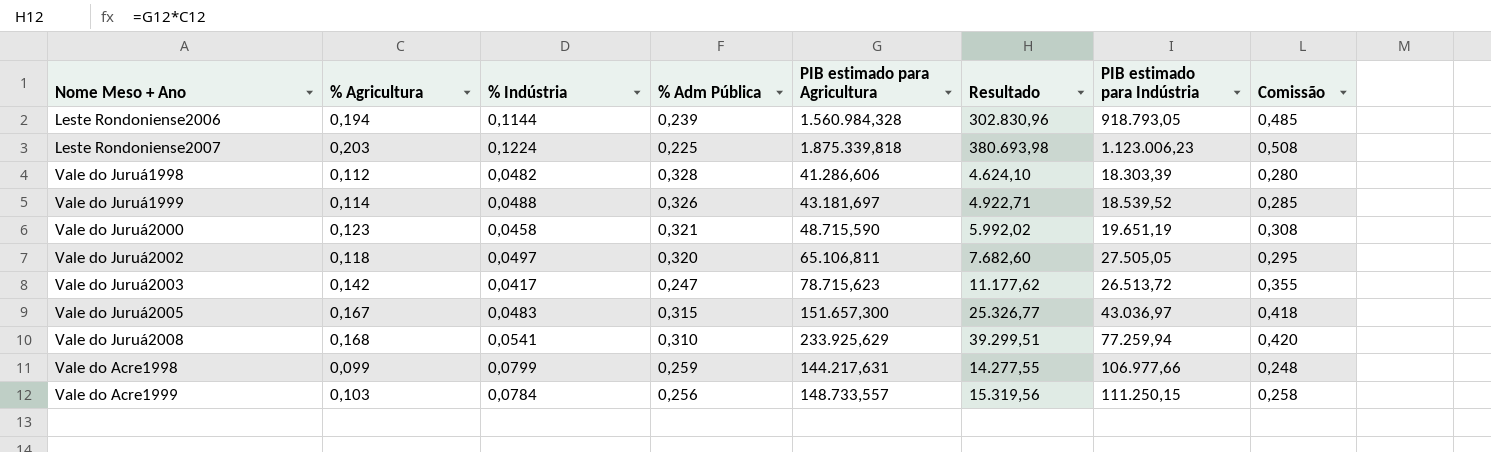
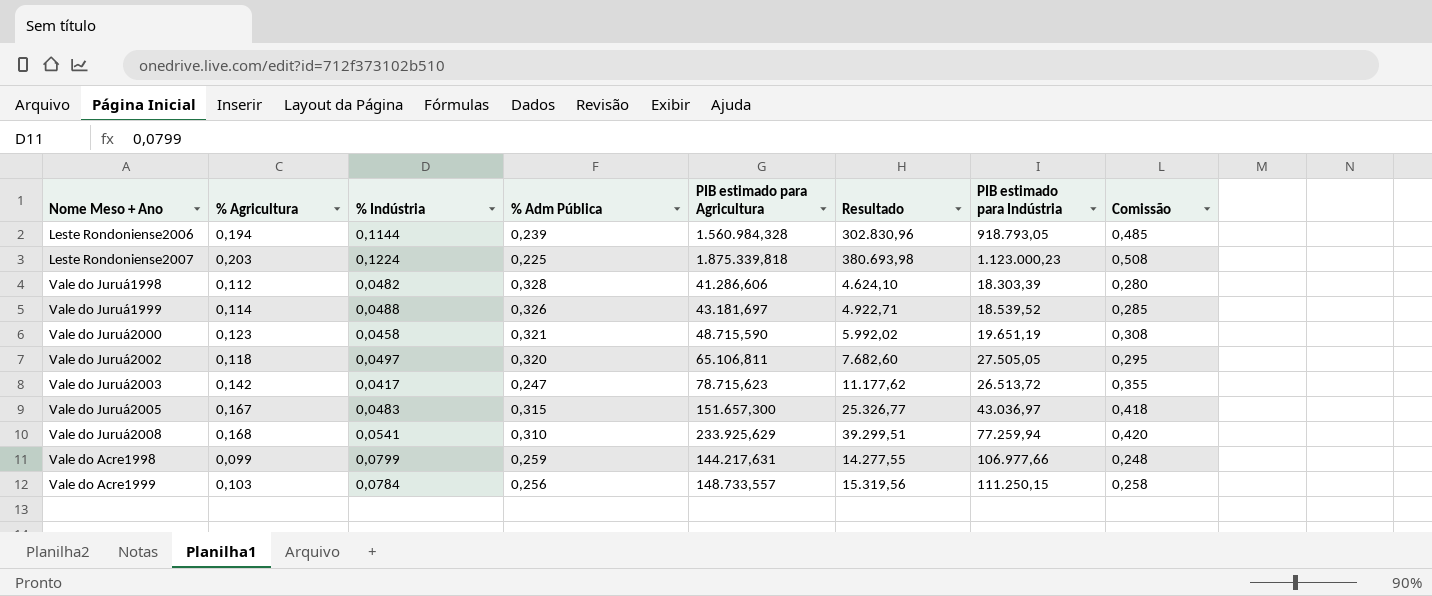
Leste Rondoniense2007 | PIB estimado para Indústria: 1.123.006,23 -> 1.123.000,23

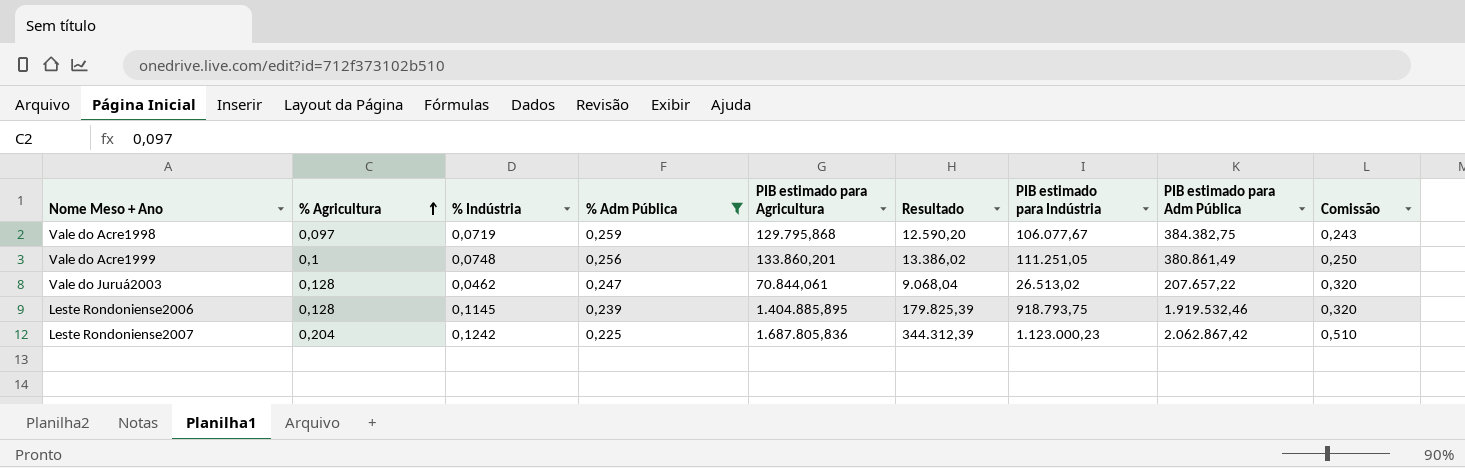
filter: none -> % Adm Pública <= 0,259
row order: none -> % Agricultura ascending
column PIB estimado para Adm Pública | position: none -> 8
Vale do Acre1998 | % Agricultura: 0,099 -> 0,097
Vale do Acre1998 | % Indústria: 0,0799 -> 0,0719
Vale do Acre1998 | PIB estimado para Agricultura: 144.217,631 -> 129.795,868
Vale do Acre1998 | Resultado: 14.277,55 -> 12.590,20
Vale do Acre1998 | PIB estimado para Indústria: 106.977,66 -> 106.077,67
Vale do Acre1998 | Comissão: 0,248 -> 0,243
Vale do Acre1999 | % Agricultura: 0,103 -> 0,1
Vale do Acre1999 | % Indústria: 0,0784 -> 0,0748
Vale do Acre1999 | PIB estimado para Agricultura: 148.733,557 -> 133.860,201
Vale do Acre1999 | Resultado: 15.319,56 -> 13.386,02
Vale do Acre1999 | PIB estimado para Indústria: 111.250,15 -> 111.251,05
Vale do Acre1999 | Comissão: 0,258 -> 0,250
Vale do Juruá2003 | % Agricultura: 0,142 -> 0,128
Vale do Juruá2003 | % Indústria: 0,0417 -> 0,0462
Vale do Juruá2003 | PIB estimado para Agricultura: 78.715,623 -> 70.844,061
Vale do Juruá2003 | Resultado: 11.177,62 -> 9.068,04
Vale do Juruá2003 | PIB estimado para Indústria: 26.513,72 -> 26.513,02
Vale do Juruá2003 | Comissão: 0,355 -> 0,320
Leste Rondoniense2006 | % Agricultura: 0,194 -> 0,128
Leste Rondoniense2006 | % Indústria: 0,1144 -> 0,1145
Leste Rondoniense2006 | PIB estimado para Agricultura: 1.560.984,328 -> 1.404.885,895
Leste Rondoniense2006 | Resultado: 302.830,96 -> 179.825,39
Leste Rondoniense2006 | PIB estimado para Indústria: 918.793,05 -> 918.793,75
Leste Rondoniense2006 | Comissão: 0,485 -> 0,320
Leste Rondoniense2007 | % Agricultura: 0,203 -> 0,204
Leste Rondoniense2007 | % Indústria: 0,1224 -> 0,1242
Leste Rondoniense2007 | PIB estimado para Agricultura: 1.875.339,818 -> 1.687.805,836
Leste Rondoniense2007 | Resultado: 380.693,98 -> 344.312,39
Leste Rondoniense2007 | Comissão: 0,508 -> 0,510

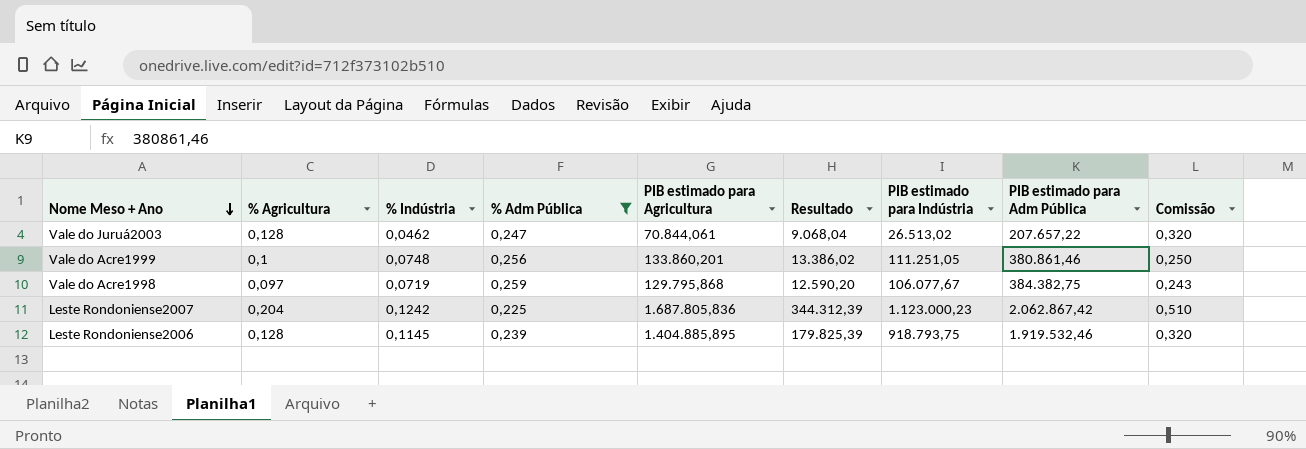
row order: % Agricultura ascending -> Nome Meso + Ano descending
Vale do Acre1999 | PIB estimado para Adm Pública: 380.861,49 -> 380.861,46

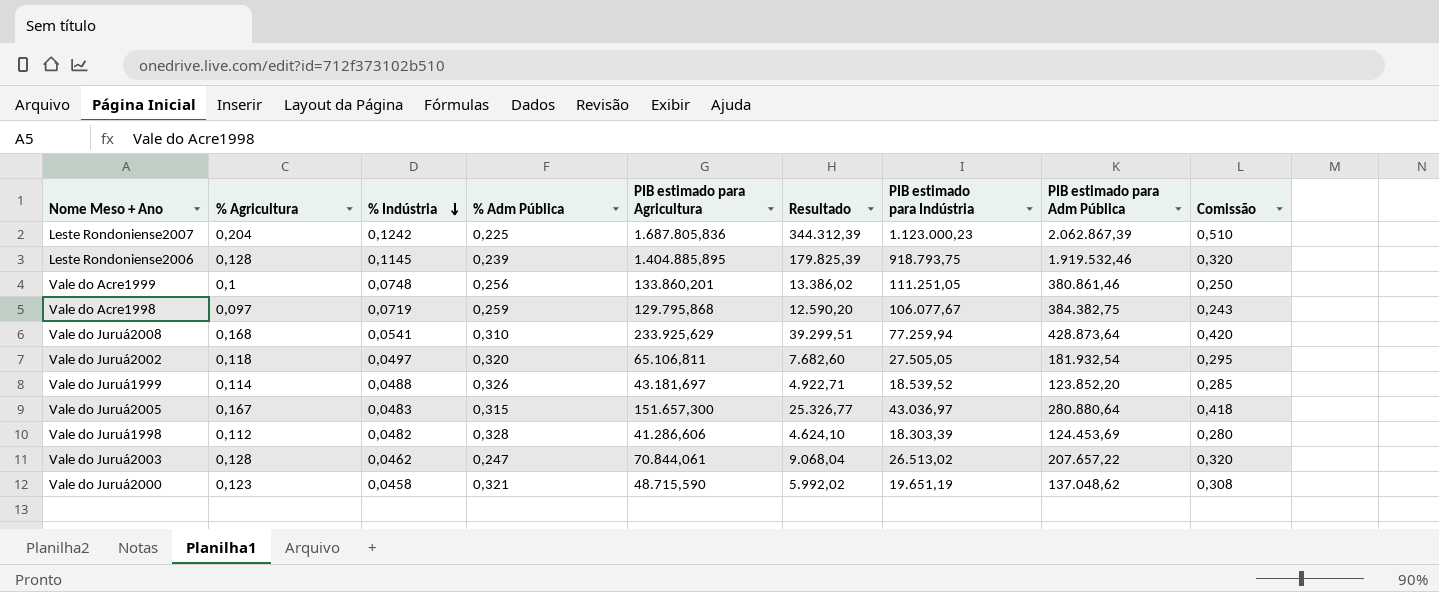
filter: % Adm Pública <= 0,259 -> none
row order: Nome Meso + Ano descending -> % Indústria descending
Leste Rondoniense2007 | PIB estimado para Adm Pública: 2.062.867,42 -> 2.062.867,39

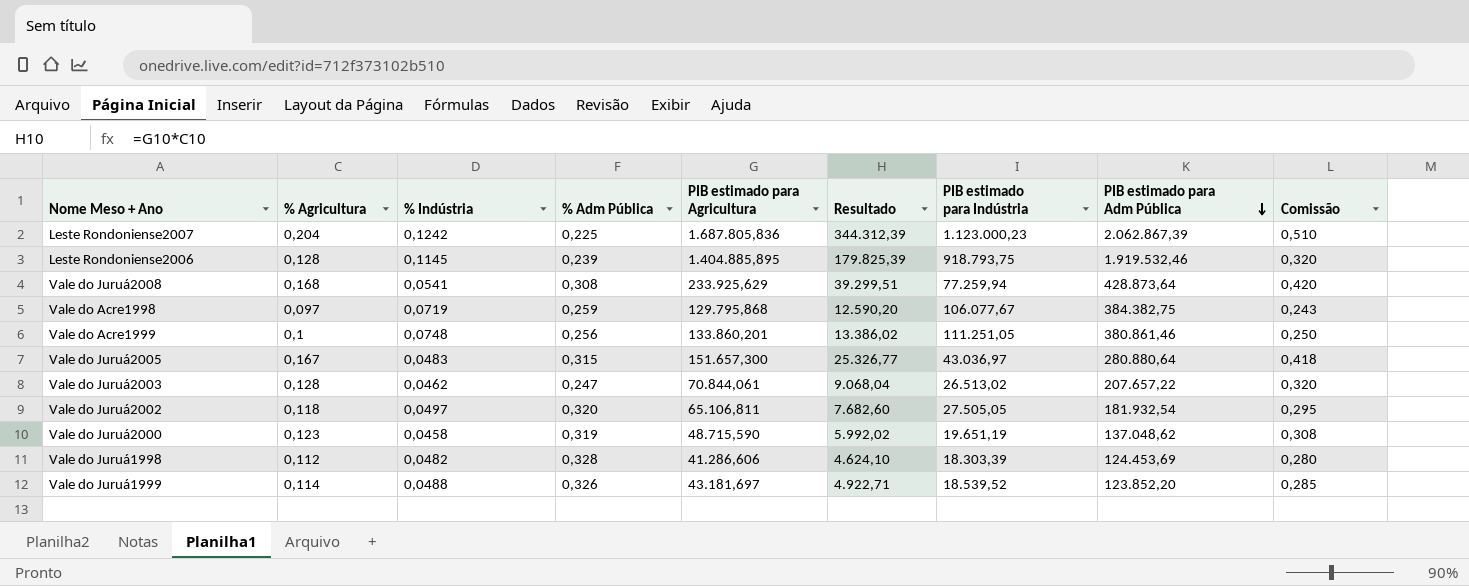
row order: % Indústria descending -> PIB estimado para Adm Pública descending
Vale do Juruá2008 | % Adm Pública: 0,310 -> 0,308
Vale do Juruá2000 | % Adm Pública: 0,321 -> 0,319

